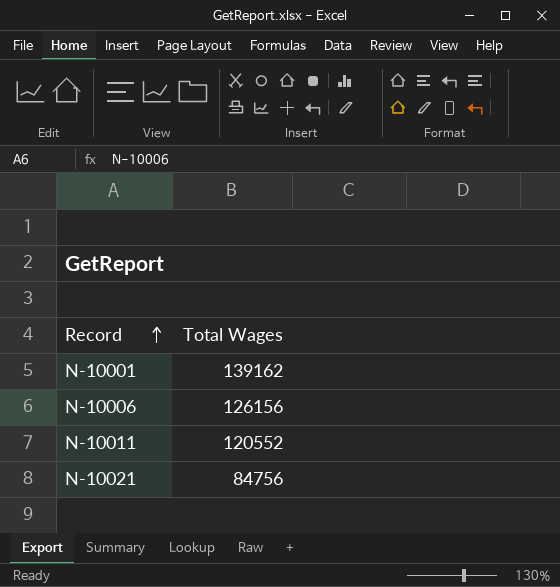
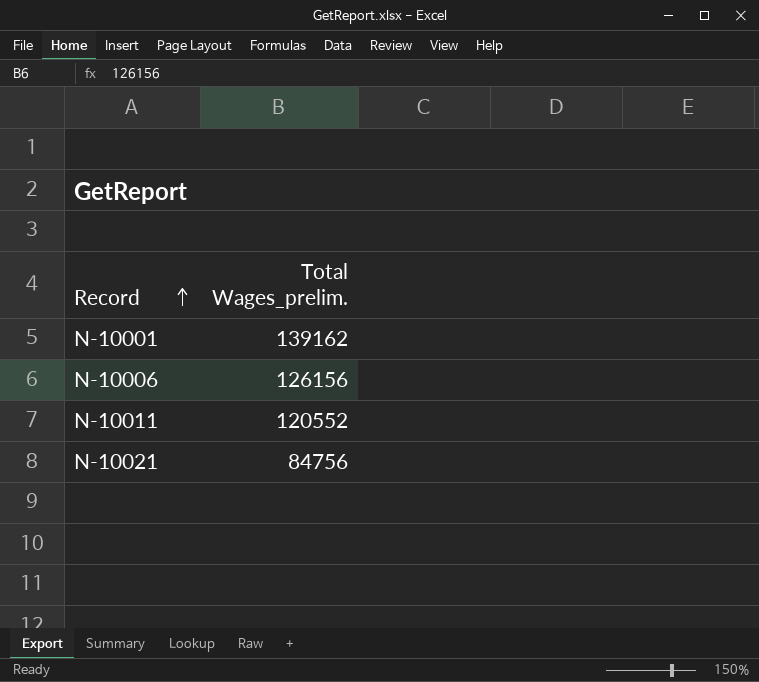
column name: Total Wages -> Total Wages_prelim.

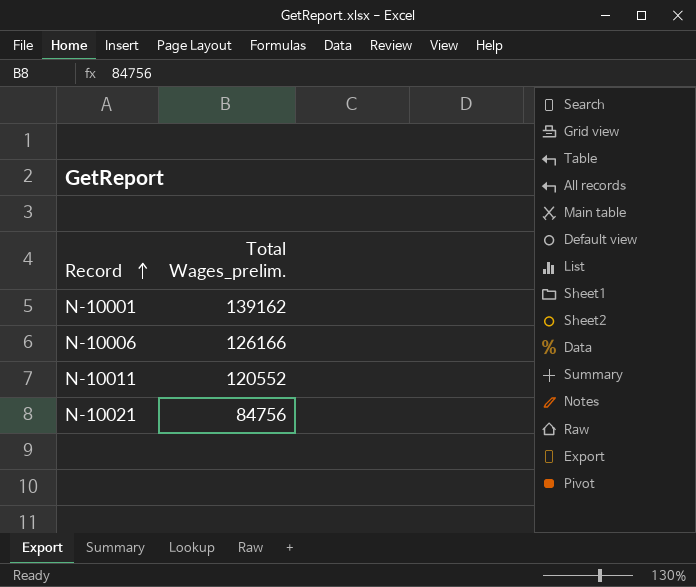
N-10006 | Total Wages_prelim.: 126156 -> 126166

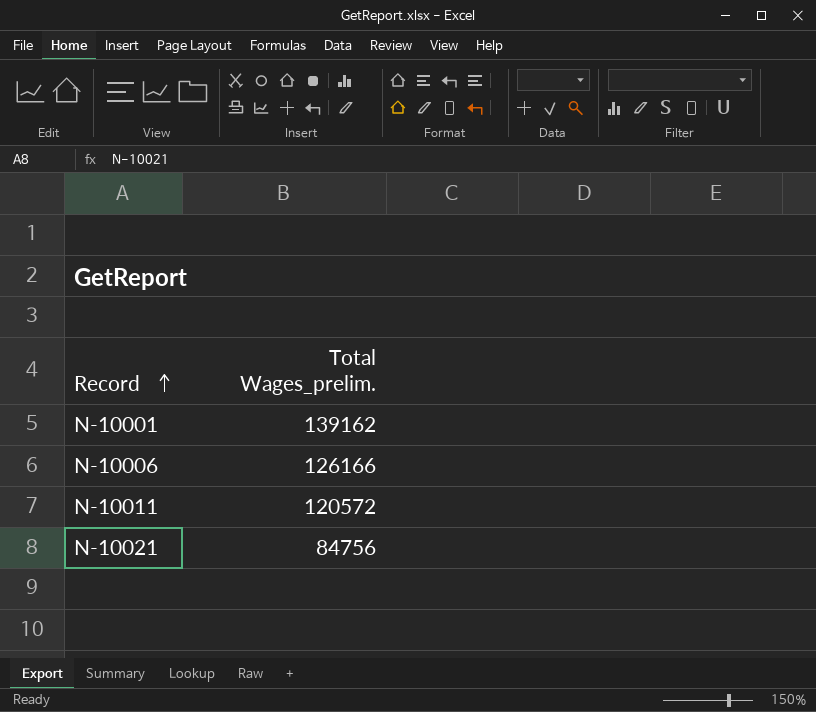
N-10011 | Total Wages_prelim.: 120552 -> 120572

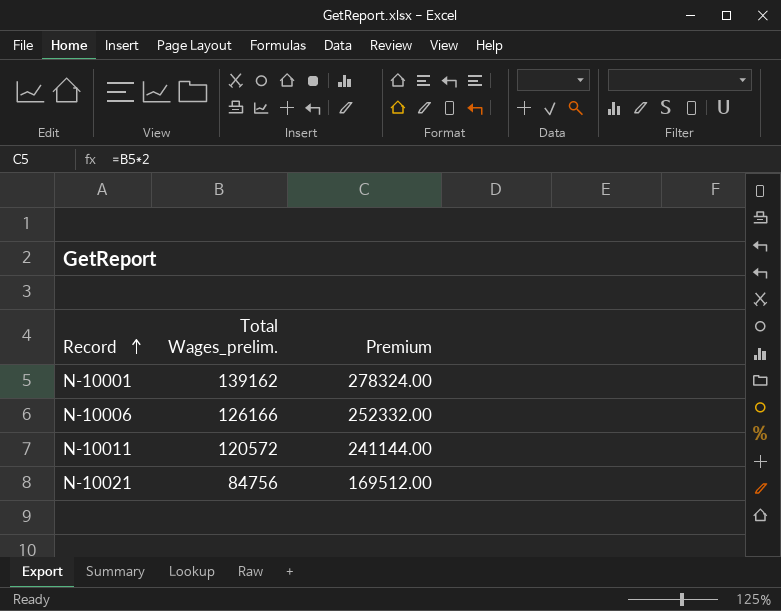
column Premium | formula: none -> [Total Wages_prelim.] * 2

